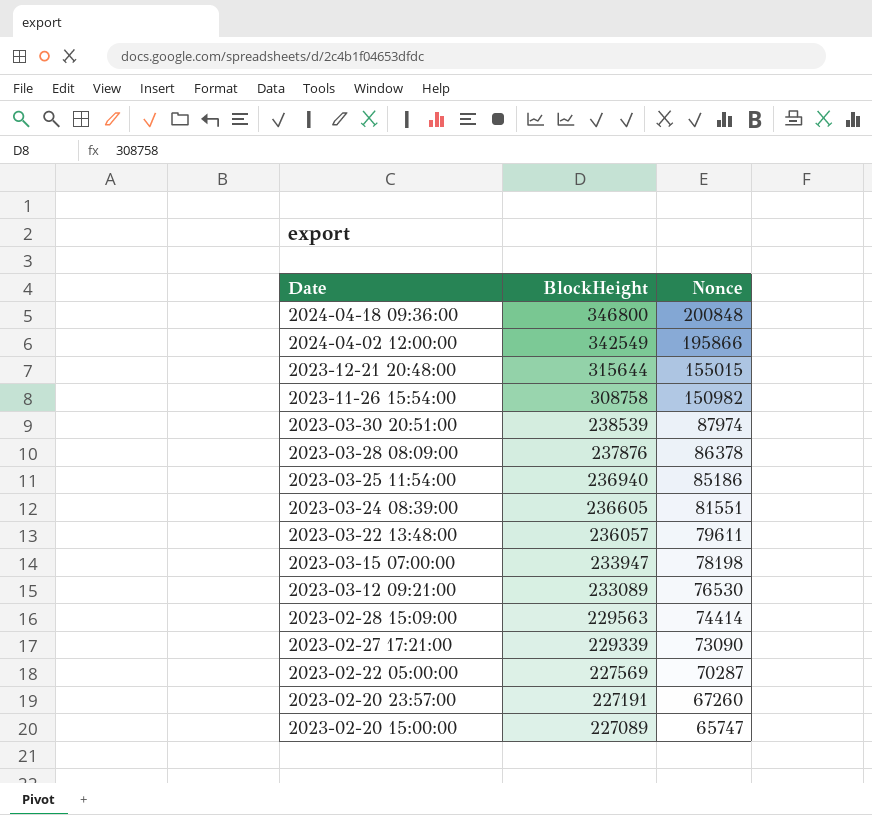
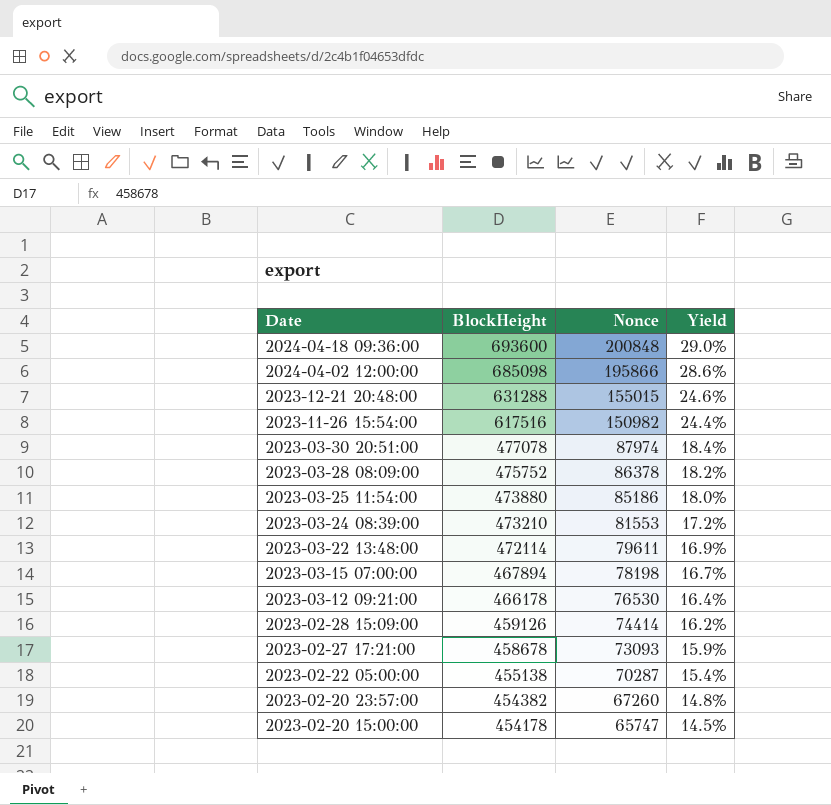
column Yield | formula: none -> [Nonce] / [BlockHeight]
2024-04-18 09:36:00 | BlockHeight: 346800 -> 693600
2024-04-02 12:00:00 | BlockHeight: 342549 -> 685098
2023-12-21 20:48:00 | BlockHeight: 315644 -> 631288
2023-11-26 15:54:00 | BlockHeight: 308758 -> 617516
2023-03-30 20:51:00 | BlockHeight: 238539 -> 477078
2023-03-28 08:09:00 | BlockHeight: 237876 -> 475752
2023-03-25 11:54:00 | BlockHeight: 236940 -> 473880
2023-03-24 08:39:00 | BlockHeight: 236605 -> 473210
2023-03-24 08:39:00 | Nonce: 81551 -> 81553
2023-03-22 13:48:00 | BlockHeight: 236057 -> 472114
2023-03-15 07:00:00 | BlockHeight: 233947 -> 467894
2023-03-12 09:21:00 | BlockHeight: 233089 -> 466178
2023-02-28 15:09:00 | BlockHeight: 229563 -> 459126
2023-02-27 17:21:00 | BlockHeight: 229339 -> 458678
2023-02-27 17:21:00 | Nonce: 73090 -> 73093
2023-02-22 05:00:00 | BlockHeight: 227569 -> 455138
2023-02-20 23:57:00 | BlockHeight: 227191 -> 454382
2023-02-20 15:00:00 | BlockHeight: 227089 -> 454178

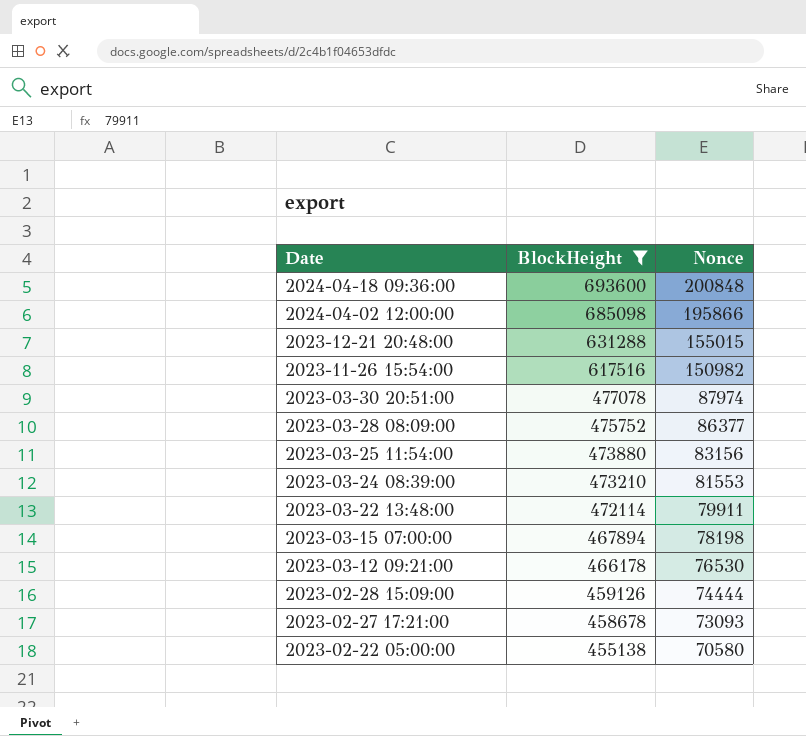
filter: none -> BlockHeight >= 455138
column Yield | formula: [Nonce] / [BlockHeight] -> none
2023-03-28 08:09:00 | Nonce: 86378 -> 86377
2023-03-25 11:54:00 | Nonce: 85186 -> 83156
2023-03-22 13:48:00 | Nonce: 79611 -> 79911
2023-02-28 15:09:00 | Nonce: 74414 -> 74444
2023-02-22 05:00:00 | Nonce: 70287 -> 70580

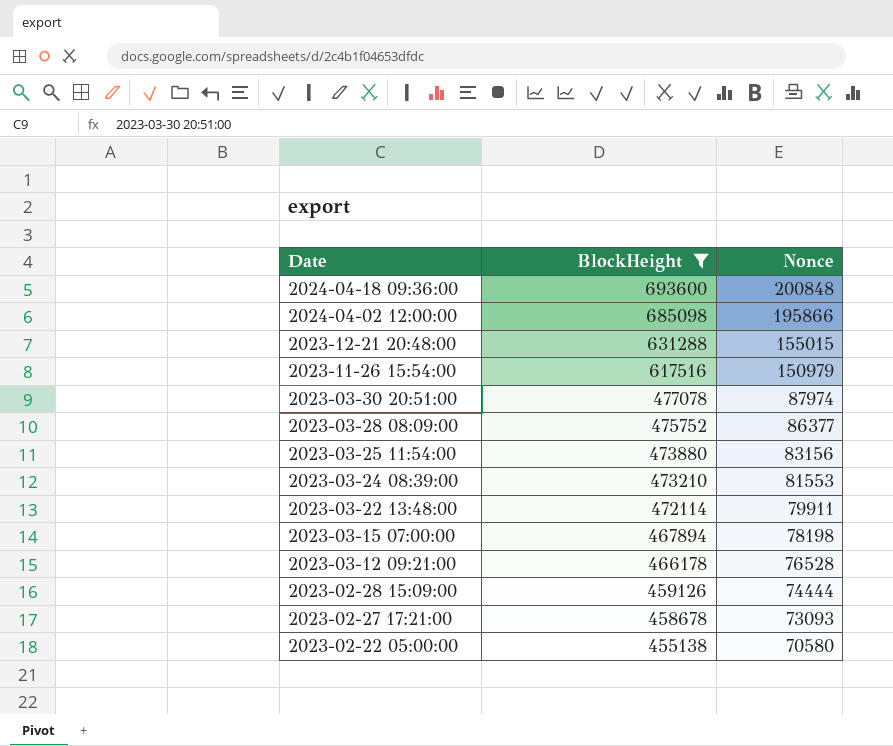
2023-11-26 15:54:00 | Nonce: 150982 -> 150979
2023-03-12 09:21:00 | Nonce: 76530 -> 76528

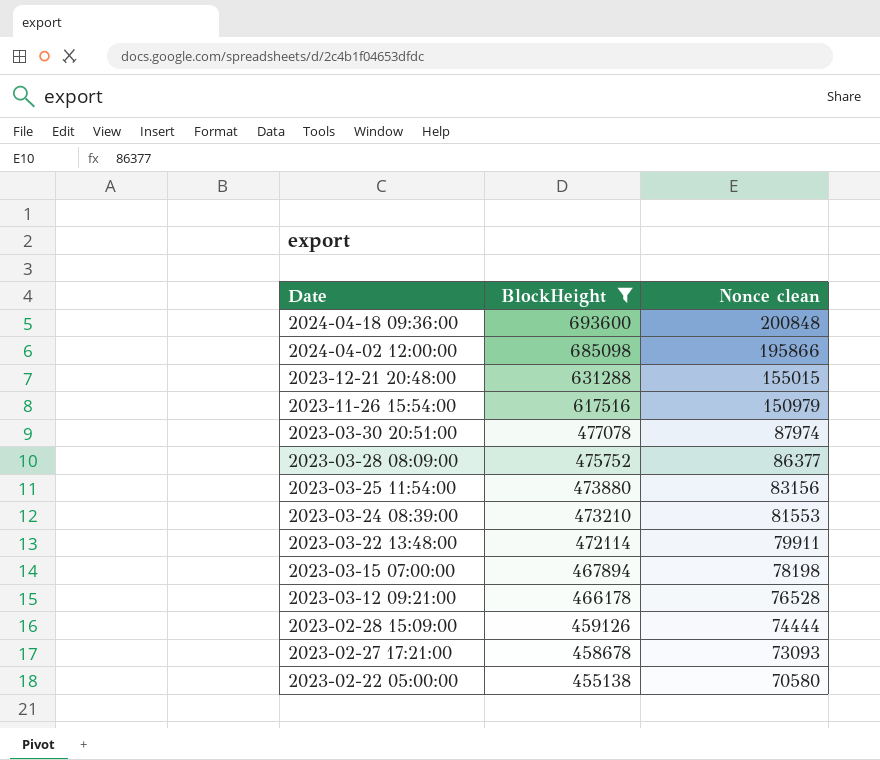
column name: Nonce -> Nonce clean

